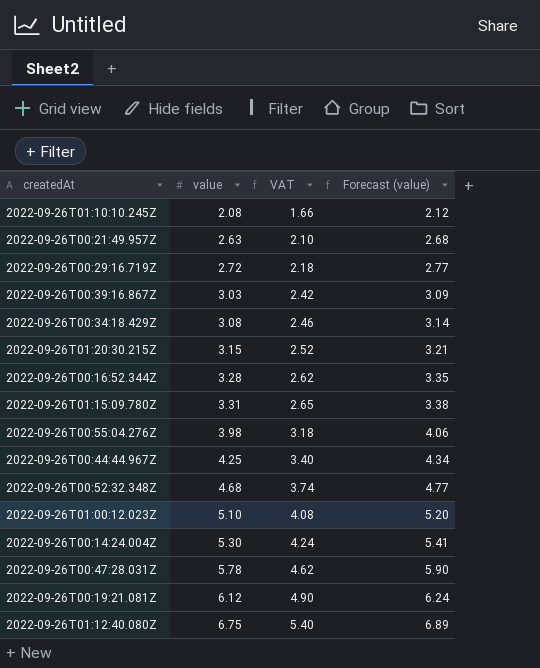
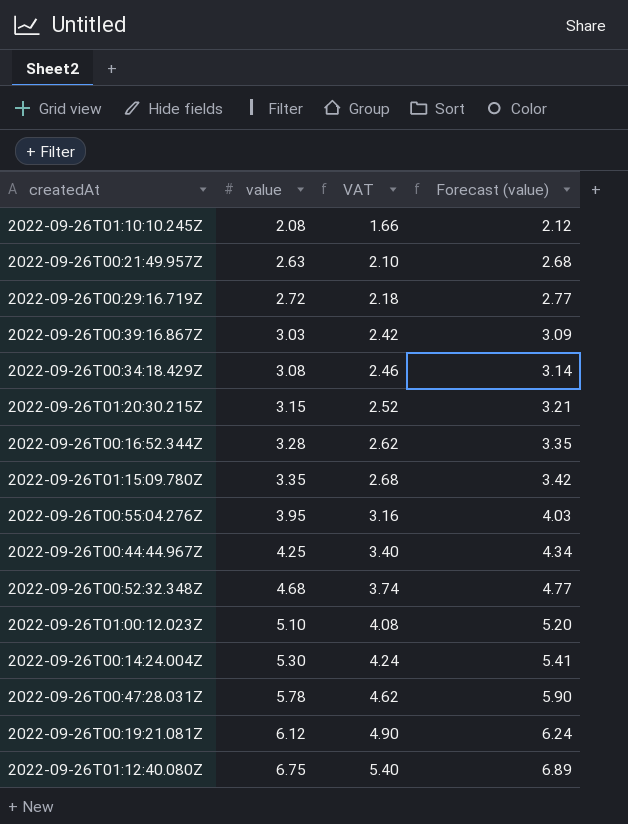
2022-09-26T01:15:09.780Z | value: 3.31 -> 3.35
2022-09-26T01:15:09.780Z | VAT: 2.65 -> 2.68
2022-09-26T01:15:09.780Z | Forecast (value): 3.38 -> 3.42
2022-09-26T00:55:04.276Z | value: 3.98 -> 3.95
2022-09-26T00:55:04.276Z | VAT: 3.18 -> 3.16
2022-09-26T00:55:04.276Z | Forecast (value): 4.06 -> 4.03

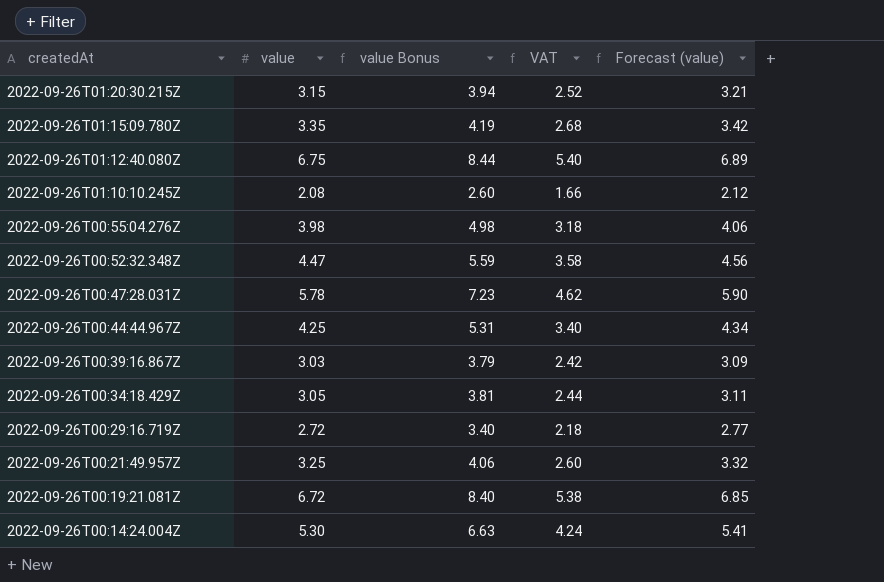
row order: value ascending -> createdAt descending
column value Bonus | formula: none -> [value] * 1.25
row 2022-09-26T00:16:52.344Z: 3.28 | 2.62 | 3.35 -> none
row 2022-09-26T01:00:12.023Z: 5.10 | 4.08 | 5.20 -> none
2022-09-26T00:55:04.276Z | value: 3.95 -> 3.98
2022-09-26T00:55:04.276Z | VAT: 3.16 -> 3.18
2022-09-26T00:55:04.276Z | Forecast (value): 4.03 -> 4.06
2022-09-26T00:52:32.348Z | value: 4.68 -> 4.47
2022-09-26T00:52:32.348Z | VAT: 3.74 -> 3.58
2022-09-26T00:52:32.348Z | Forecast (value): 4.77 -> 4.56
2022-09-26T00:34:18.429Z | value: 3.08 -> 3.05
2022-09-26T00:34:18.429Z | VAT: 2.46 -> 2.44
2022-09-26T00:34:18.429Z | Forecast (value): 3.14 -> 3.11
2022-09-26T00:21:49.957Z | value: 2.63 -> 3.25
2022-09-26T00:21:49.957Z | VAT: 2.10 -> 2.60
2022-09-26T00:21:49.957Z | Forecast (value): 2.68 -> 3.32
2022-09-26T00:19:21.081Z | value: 6.12 -> 6.72
2022-09-26T00:19:21.081Z | VAT: 4.90 -> 5.38
2022-09-26T00:19:21.081Z | Forecast (value): 6.24 -> 6.85

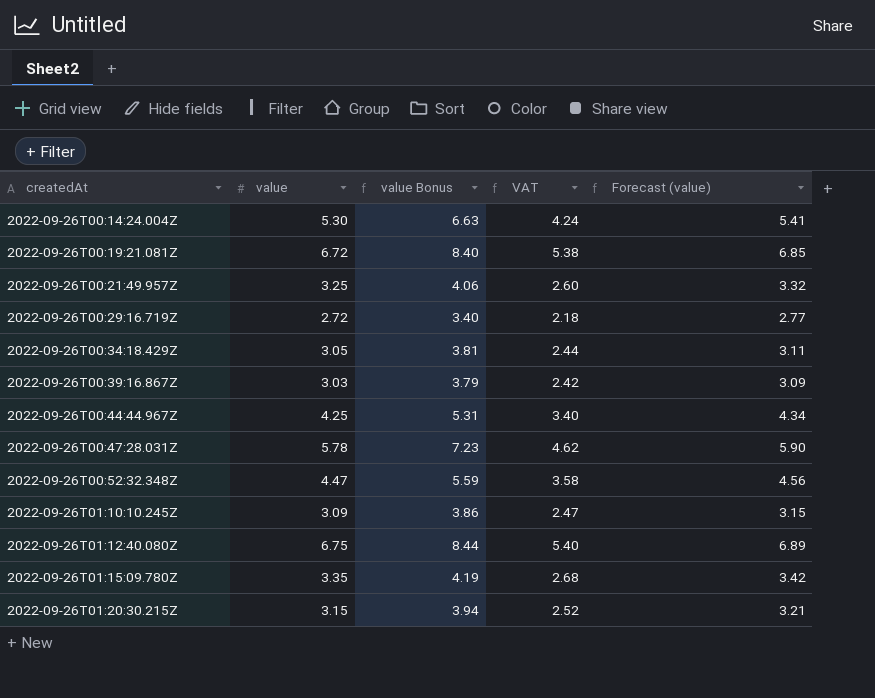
row order: createdAt descending -> createdAt ascending
row 2022-09-26T00:55:04.276Z: 3.98 | 4.98 | 3.18 | 4.06 -> none
2022-09-26T01:10:10.245Z | value: 2.08 -> 3.09
2022-09-26T01:10:10.245Z | value Bonus: 2.60 -> 3.86
2022-09-26T01:10:10.245Z | VAT: 1.66 -> 2.47
2022-09-26T01:10:10.245Z | Forecast (value): 2.12 -> 3.15

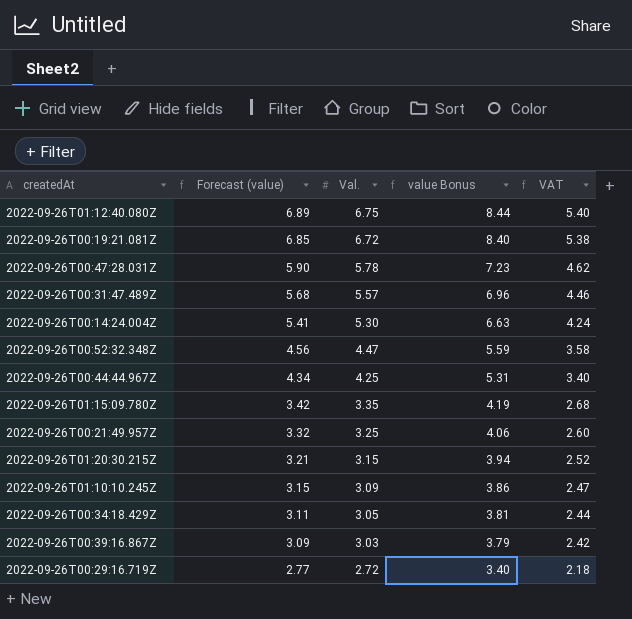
row order: createdAt ascending -> Forecast (value) descending
column Forecast (value) | position: 5 -> 2
column name: value -> Val.
row 2022-09-26T00:31:47.489Z: none -> 5.68 | 5.57 | 6.96 | 4.46

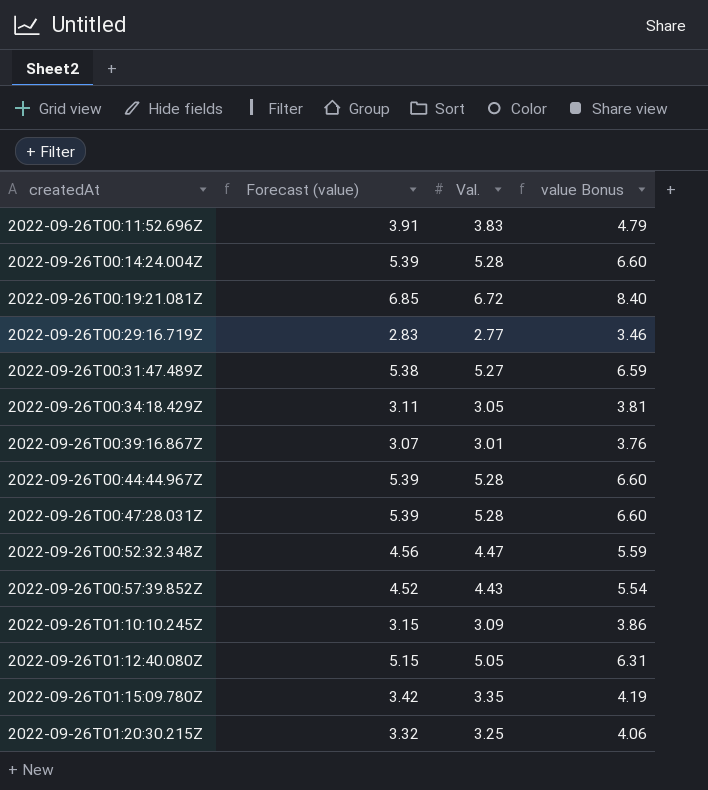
row order: Forecast (value) descending -> createdAt ascending
column VAT | formula: [Val.] * 0.8 -> none
row 2022-09-26T00:21:49.957Z: 3.32 | 3.25 | 4.06 | 2.60 -> none
row 2022-09-26T00:11:52.696Z: none -> 3.91 | 3.83 | 4.79
2022-09-26T00:14:24.004Z | Forecast (value): 5.41 -> 5.39
2022-09-26T00:14:24.004Z | Val.: 5.30 -> 5.28
2022-09-26T00:14:24.004Z | value Bonus: 6.63 -> 6.60
2022-09-26T00:29:16.719Z | Forecast (value): 2.77 -> 2.83
2022-09-26T00:29:16.719Z | Val.: 2.72 -> 2.77
2022-09-26T00:29:16.719Z | value Bonus: 3.40 -> 3.46
2022-09-26T00:31:47.489Z | Forecast (value): 5.68 -> 5.38
2022-09-26T00:31:47.489Z | Val.: 5.57 -> 5.27
2022-09-26T00:31:47.489Z | value Bonus: 6.96 -> 6.59
2022-09-26T00:39:16.867Z | Forecast (value): 3.09 -> 3.07
2022-09-26T00:39:16.867Z | Val.: 3.03 -> 3.01
2022-09-26T00:39:16.867Z | value Bonus: 3.79 -> 3.76
2022-09-26T00:44:44.967Z | Forecast (value): 4.34 -> 5.39
2022-09-26T00:44:44.967Z | Val.: 4.25 -> 5.28
2022-09-26T00:44:44.967Z | value Bonus: 5.31 -> 6.60
2022-09-26T00:47:28.031Z | Forecast (value): 5.90 -> 5.39
2022-09-26T00:47:28.031Z | Val.: 5.78 -> 5.28
2022-09-26T00:47:28.031Z | value Bonus: 7.23 -> 6.60
row 2022-09-26T00:57:39.852Z: none -> 4.52 | 4.43 | 5.54
2022-09-26T01:12:40.080Z | Forecast (value): 6.89 -> 5.15
2022-09-26T01:12:40.080Z | Val.: 6.75 -> 5.05
2022-09-26T01:12:40.080Z | value Bonus: 8.44 -> 6.31
2022-09-26T01:20:30.215Z | Forecast (value): 3.21 -> 3.32
2022-09-26T01:20:30.215Z | Val.: 3.15 -> 3.25
2022-09-26T01:20:30.215Z | value Bonus: 3.94 -> 4.06

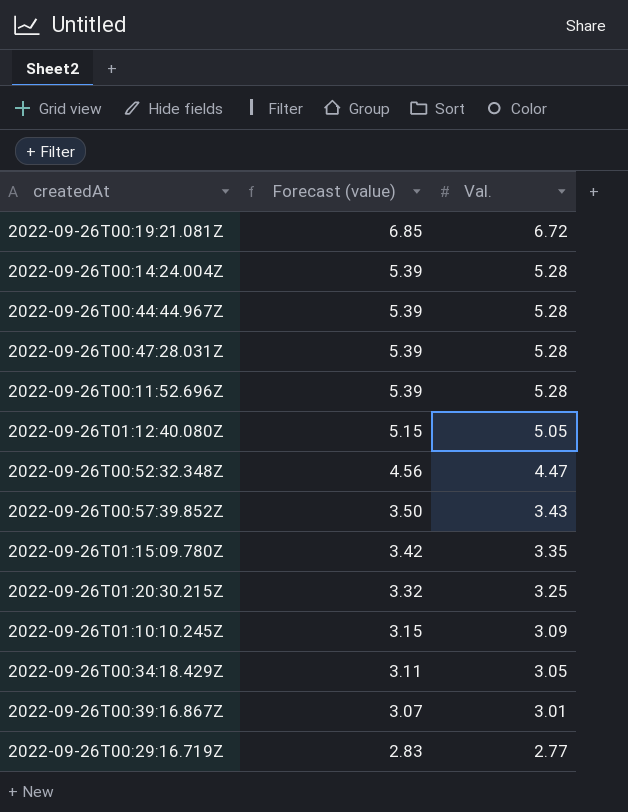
row order: createdAt ascending -> Forecast (value) descending
column value Bonus | formula: [Val.] * 1.25 -> none
row 2022-09-26T00:31:47.489Z: 5.38 | 5.27 | 6.59 -> none
2022-09-26T00:11:52.696Z | Forecast (value): 3.91 -> 5.39
2022-09-26T00:11:52.696Z | Val.: 3.83 -> 5.28
2022-09-26T00:57:39.852Z | Forecast (value): 4.52 -> 3.50
2022-09-26T00:57:39.852Z | Val.: 4.43 -> 3.43

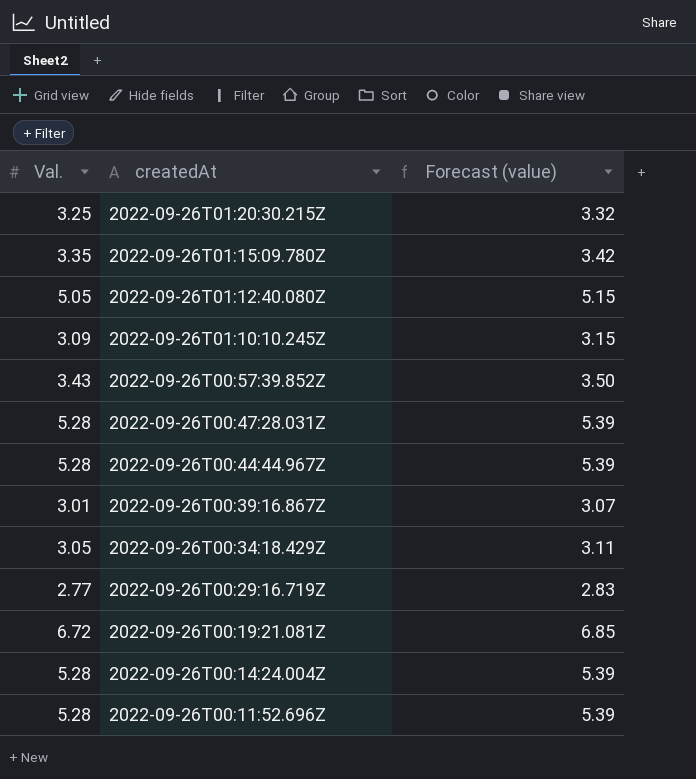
row order: Forecast (value) descending -> createdAt descending
column Val. | position: 3 -> 1
row 2022-09-26T00:52:32.348Z: 4.56 | 4.47 -> none

